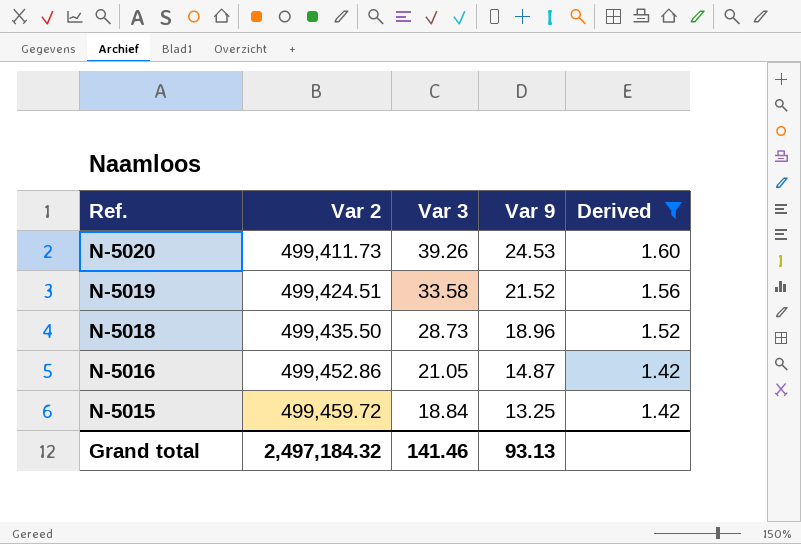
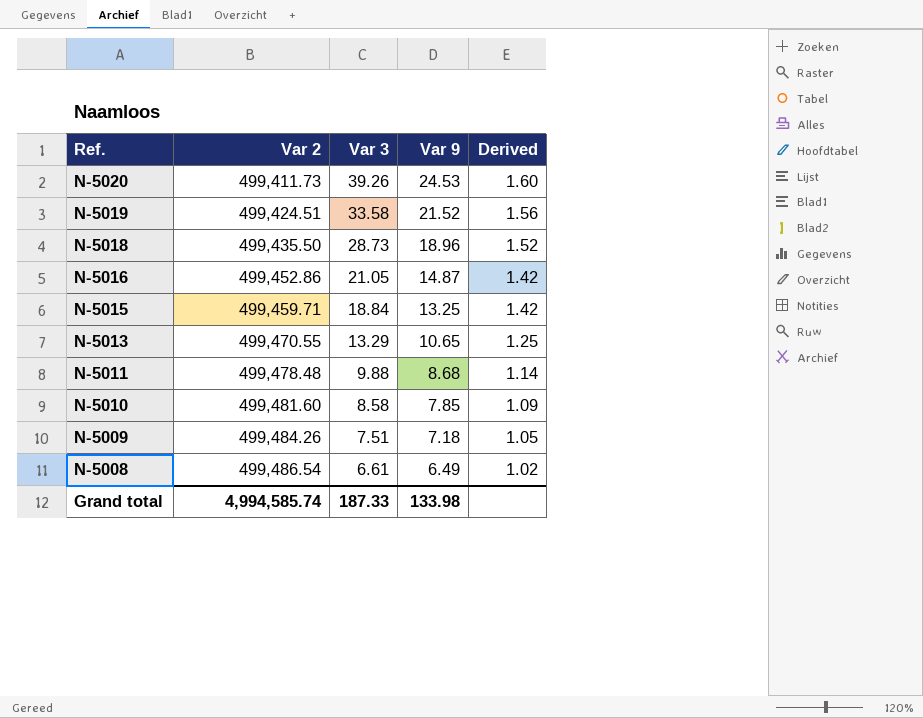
filter: Derived >= 1.42 -> none
N-5015 | Var 2: 499,459.72 -> 499,459.71
Grand total | Var 2: 2,497,184.32 -> 4,994,585.74
Grand total | Var 3: 141.46 -> 187.33
Grand total | Var 9: 93.13 -> 133.98

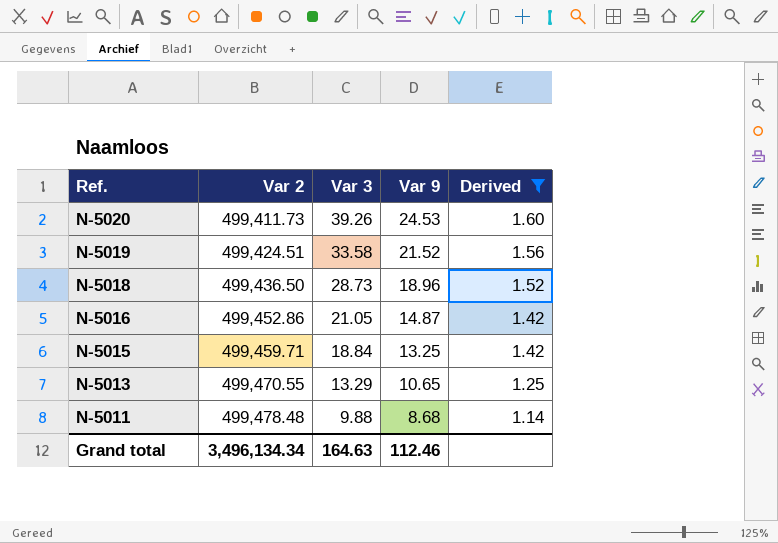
filter: none -> Derived >= 1.14
N-5018 | Var 2: 499,435.50 -> 499,436.50
Grand total | Var 2: 4,994,585.74 -> 3,496,134.34
Grand total | Var 3: 187.33 -> 164.63
Grand total | Var 9: 133.98 -> 112.46

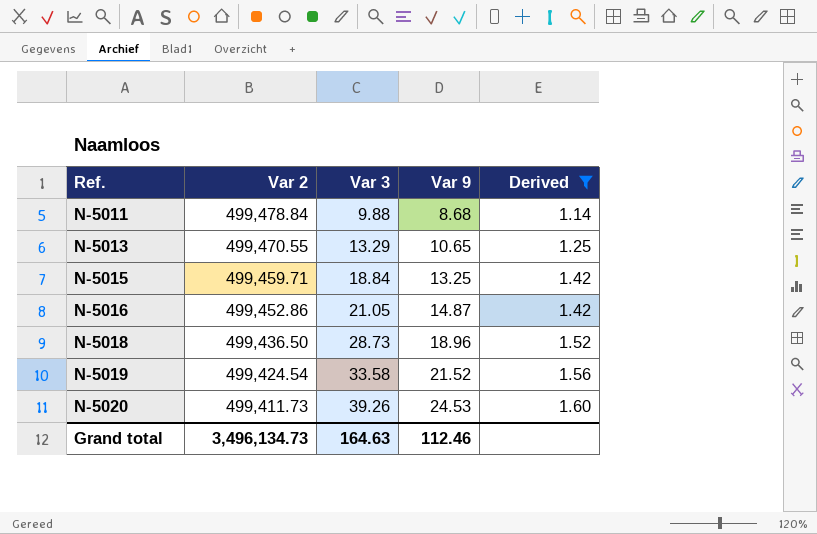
row order: Ref. descending -> Ref. ascending
N-5011 | Var 2: 499,478.48 -> 499,478.84
N-5019 | Var 2: 499,424.51 -> 499,424.54
Grand total | Var 2: 3,496,134.34 -> 3,496,134.73

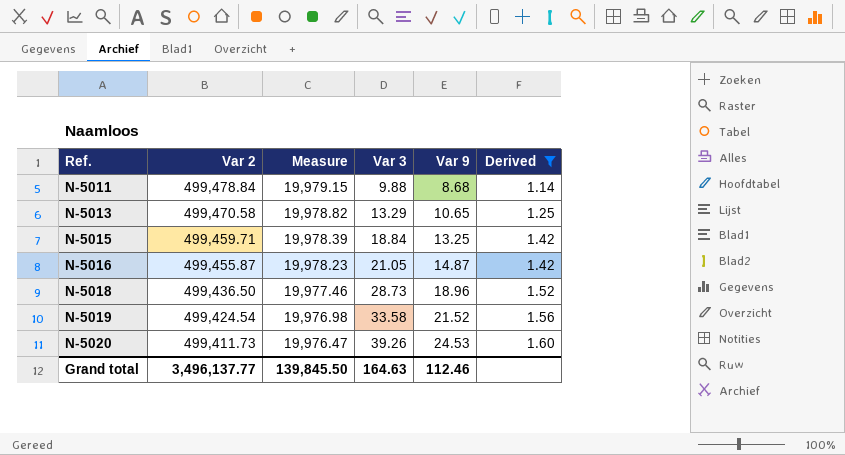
column Measure | formula: none -> [Var 2] * 0.04
N-5013 | Var 2: 499,470.55 -> 499,470.58
N-5016 | Var 2: 499,452.86 -> 499,455.87
Grand total | Var 2: 3,496,134.73 -> 3,496,137.77

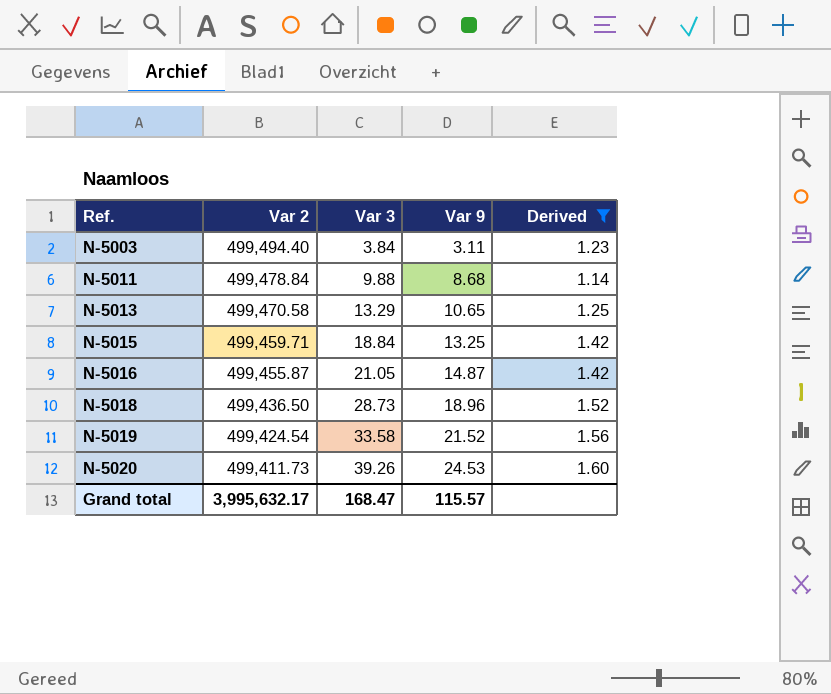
column Measure | formula: [Var 2] * 0.04 -> none
row N-5003: none -> 499,494.40 | 3.84 | 3.11 | 1.23
Grand total | Var 2: 3,496,137.77 -> 3,995,632.17
Grand total | Var 3: 164.63 -> 168.47
Grand total | Var 9: 112.46 -> 115.57

